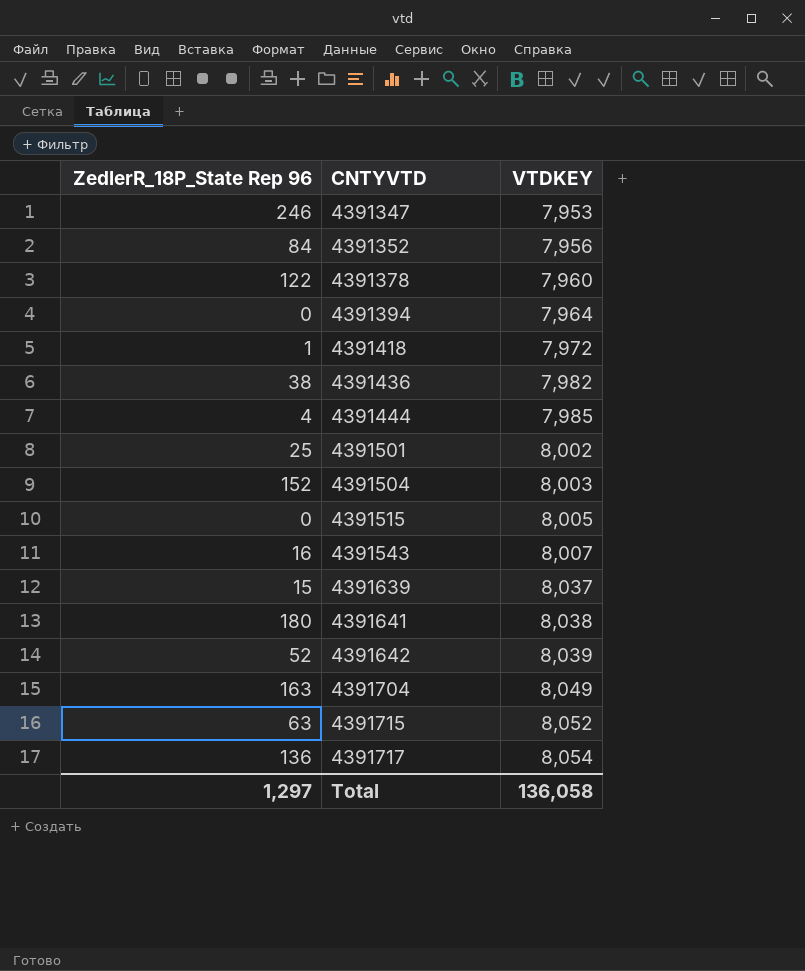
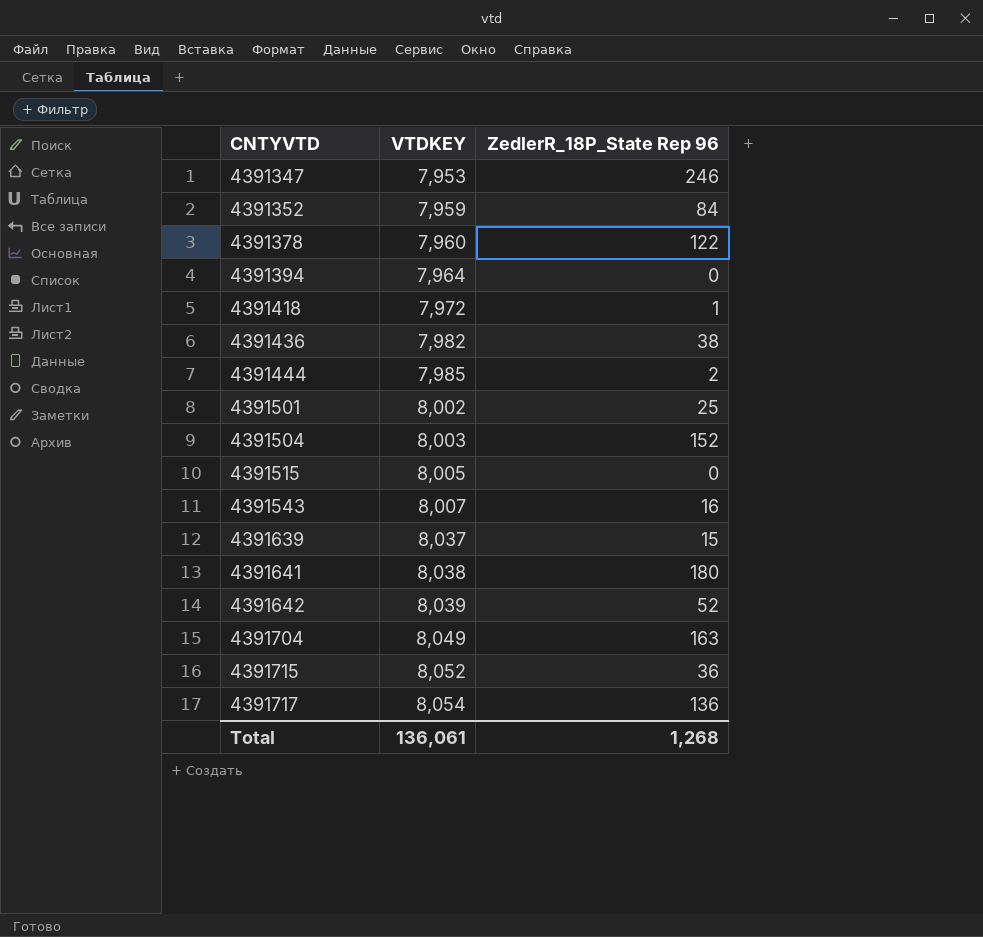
column ZedlerR_18P_State Rep 96 | position: 1 -> 3
4391352 | VTDKEY: 7,956 -> 7,959
4391444 | ZedlerR_18P_State Rep 96: 4 -> 2
4391715 | ZedlerR_18P_State Rep 96: 63 -> 36
Total | VTDKEY: 136,058 -> 136,061
Total | ZedlerR_18P_State Rep 96: 1,297 -> 1,268

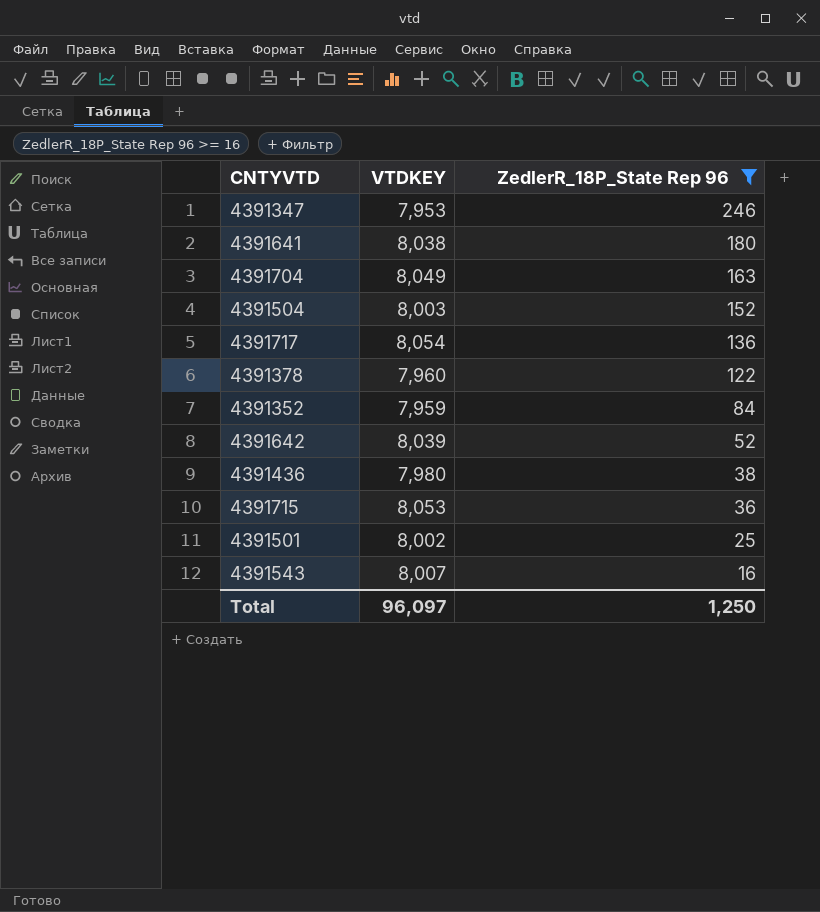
filter: none -> ZedlerR_18P_State Rep 96 >= 16
row order: CNTYVTD ascending -> ZedlerR_18P_State Rep 96 descending
4391436 | VTDKEY: 7,982 -> 7,980
4391715 | VTDKEY: 8,052 -> 8,053
Total | VTDKEY: 136,061 -> 96,097
Total | ZedlerR_18P_State Rep 96: 1,268 -> 1,250

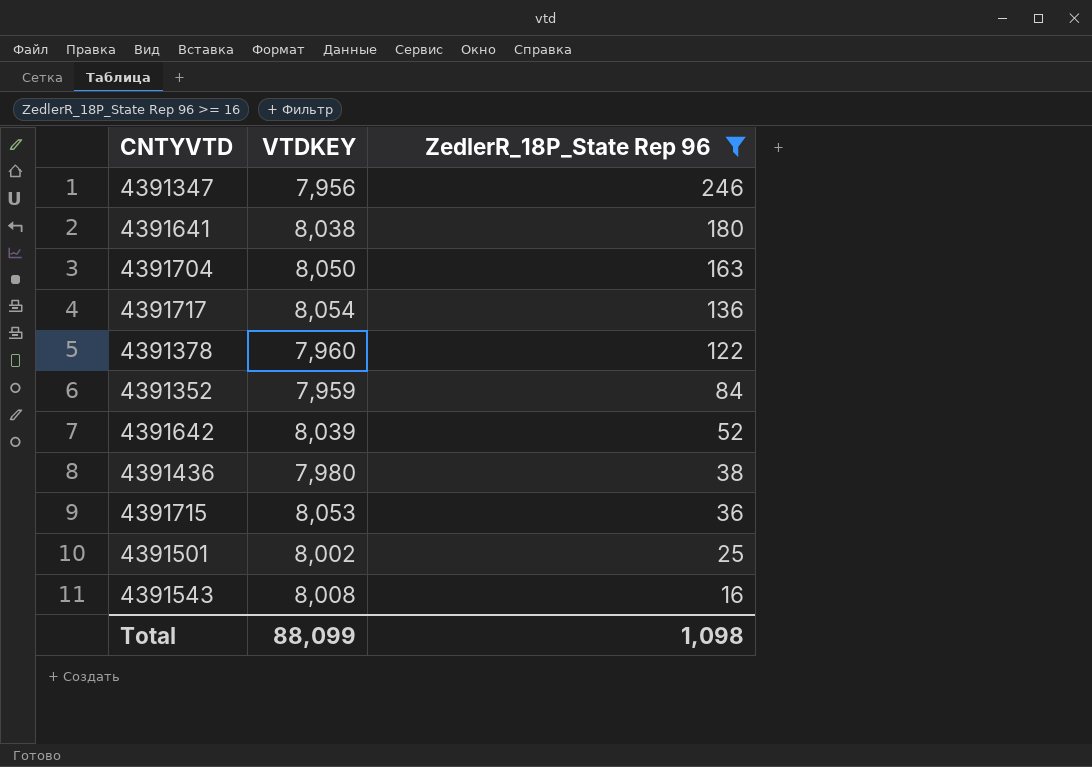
row 4391504: 8,003 | 152 -> none
4391347 | VTDKEY: 7,953 -> 7,956
4391704 | VTDKEY: 8,049 -> 8,050
4391543 | VTDKEY: 8,007 -> 8,008
Total | VTDKEY: 96,097 -> 88,099
Total | ZedlerR_18P_State Rep 96: 1,250 -> 1,098

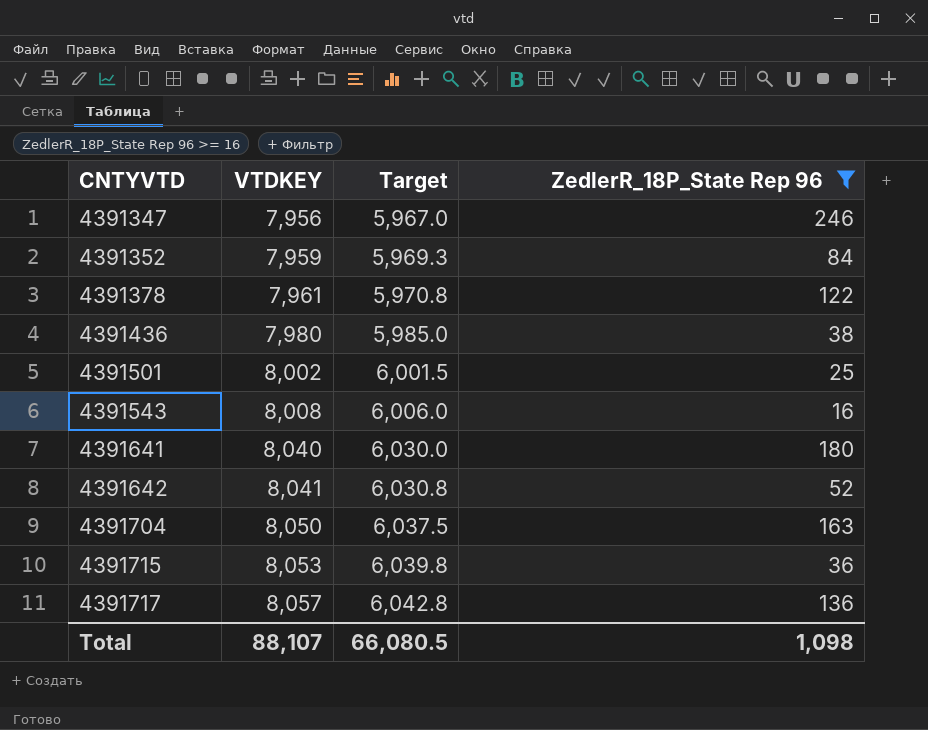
row order: ZedlerR_18P_State Rep 96 descending -> CNTYVTD ascending
column Target | formula: none -> [VTDKEY] * 0.75
4391378 | VTDKEY: 7,960 -> 7,961
4391641 | VTDKEY: 8,038 -> 8,040
4391642 | VTDKEY: 8,039 -> 8,041
4391717 | VTDKEY: 8,054 -> 8,057
Total | VTDKEY: 88,099 -> 88,107

